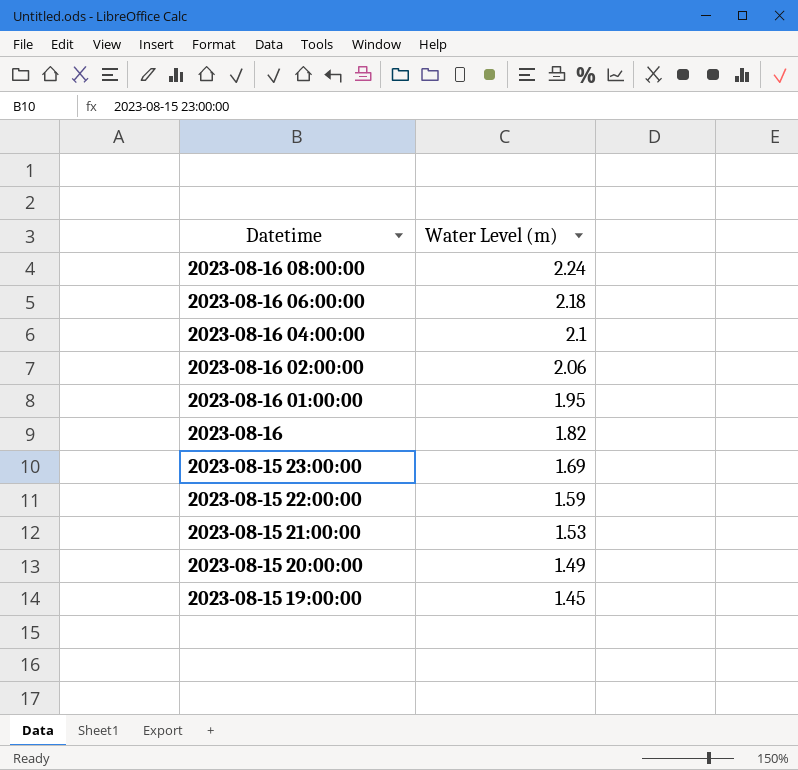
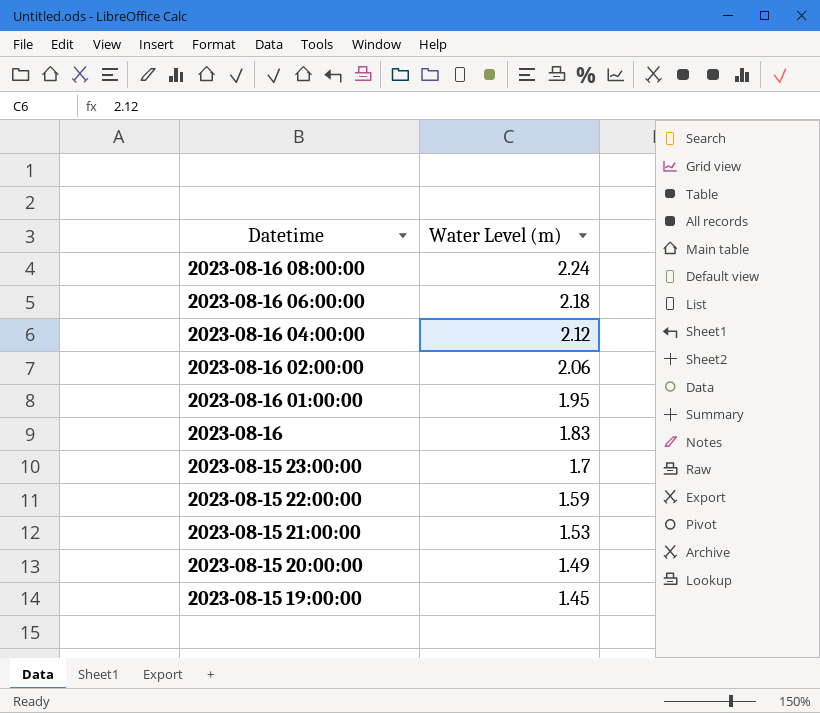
2023-08-16 04:00:00 | Water Level (m): 2.1 -> 2.12
2023-08-16 | Water Level (m): 1.82 -> 1.83
2023-08-15 23:00:00 | Water Level (m): 1.69 -> 1.7

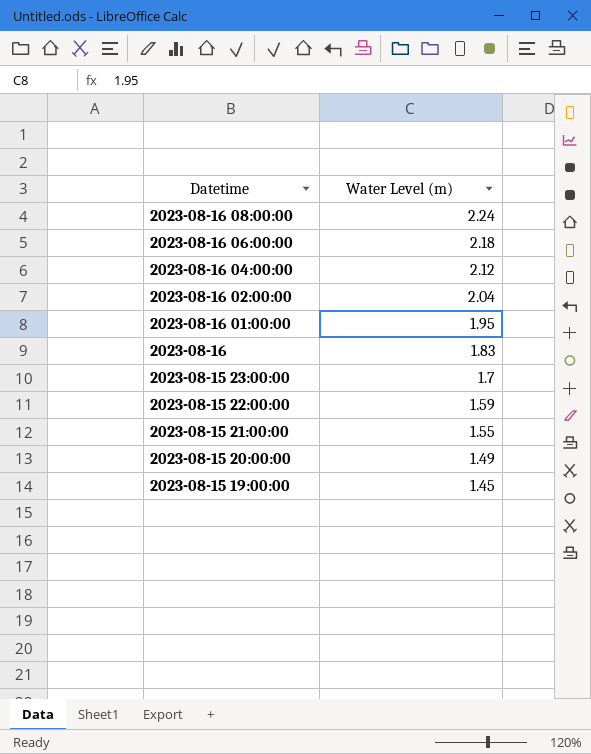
2023-08-16 02:00:00 | Water Level (m): 2.06 -> 2.04
2023-08-15 21:00:00 | Water Level (m): 1.53 -> 1.55

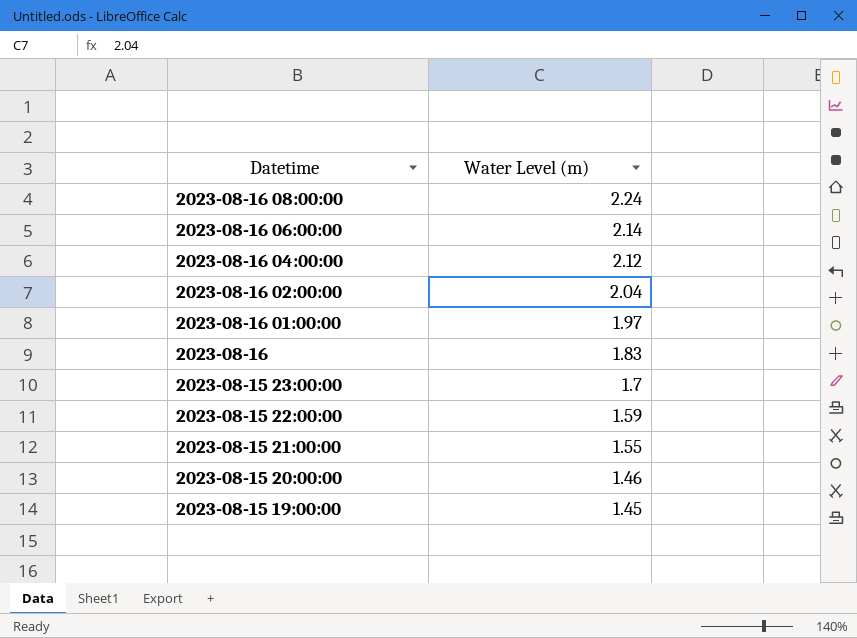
2023-08-16 06:00:00 | Water Level (m): 2.18 -> 2.14
2023-08-16 01:00:00 | Water Level (m): 1.95 -> 1.97
2023-08-15 20:00:00 | Water Level (m): 1.49 -> 1.46

